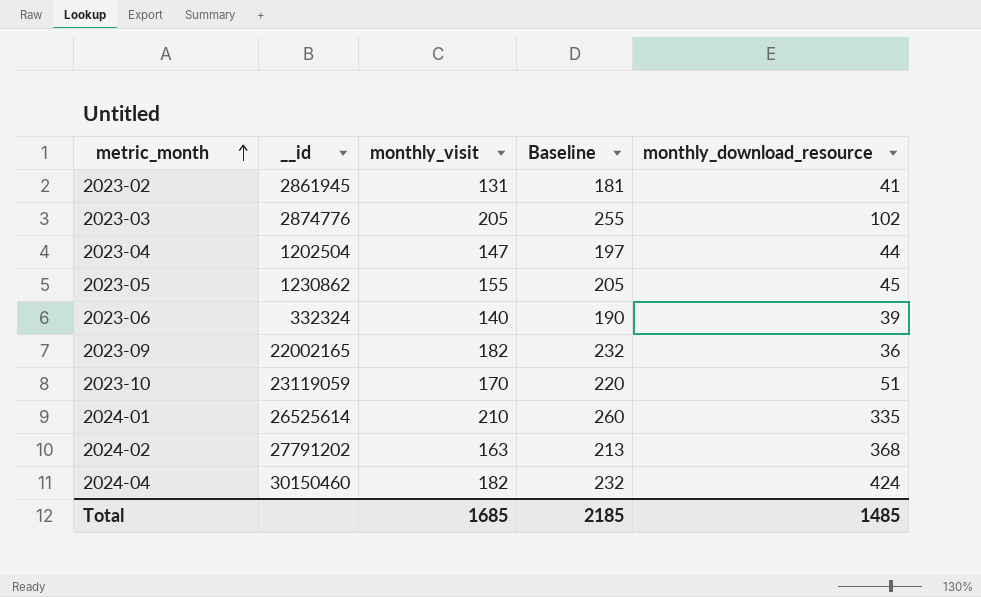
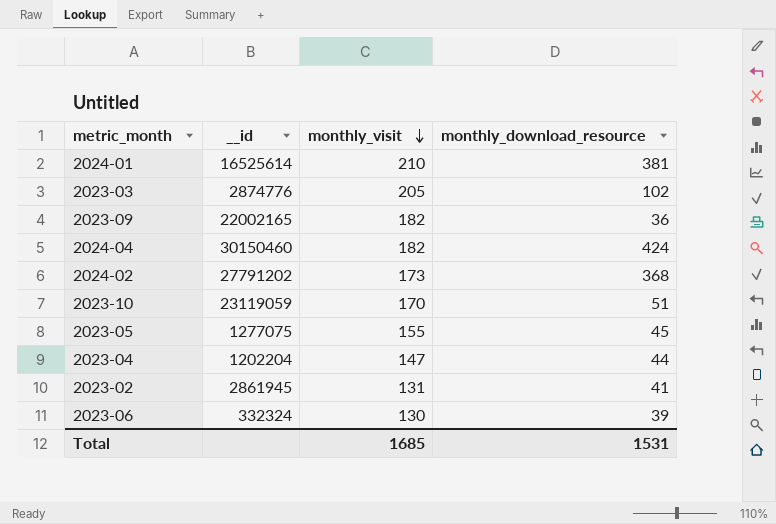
row order: metric_month ascending -> monthly_visit descending
column Baseline | formula: [monthly_visit] + 50 -> none
2024-01 | __id: 26525614 -> 16525614
2024-01 | monthly_download_resource: 335 -> 381
2024-02 | monthly_visit: 163 -> 173
2023-05 | __id: 1230862 -> 1277075
2023-04 | __id: 1202504 -> 1202204
2023-06 | monthly_visit: 140 -> 130
Total | monthly_download_resource: 1485 -> 1531

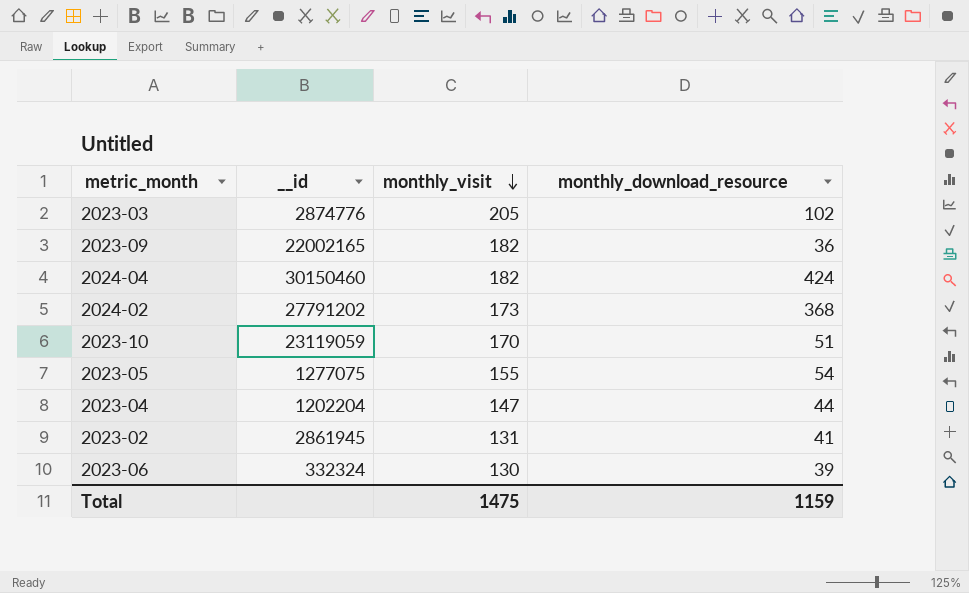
row 2024-01: 16525614 | 210 | 381 -> none
2023-05 | monthly_download_resource: 45 -> 54
Total | monthly_visit: 1685 -> 1475
Total | monthly_download_resource: 1531 -> 1159

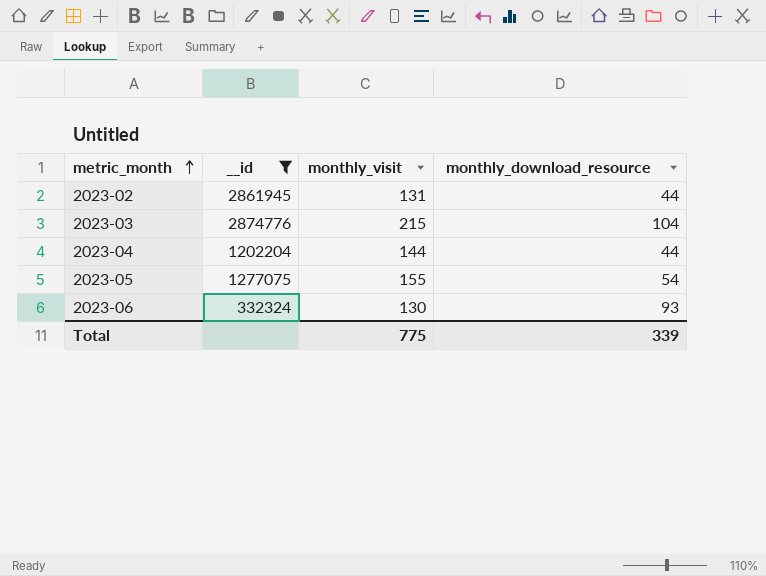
filter: none -> __id <= 2874776
row order: monthly_visit descending -> metric_month ascending
2023-02 | monthly_download_resource: 41 -> 44
2023-03 | monthly_visit: 205 -> 215
2023-03 | monthly_download_resource: 102 -> 104
2023-04 | monthly_visit: 147 -> 144
2023-06 | monthly_download_resource: 39 -> 93
Total | monthly_visit: 1475 -> 775
Total | monthly_download_resource: 1159 -> 339

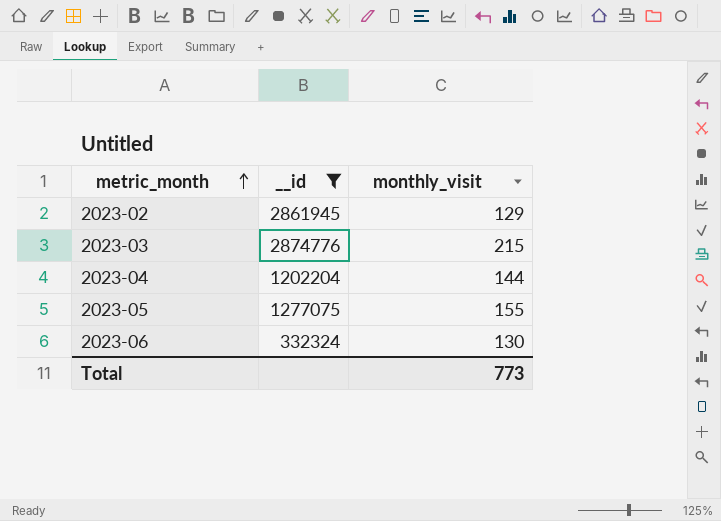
column monthly_download_resource | position: 4 -> none
2023-02 | monthly_visit: 131 -> 129
Total | monthly_visit: 775 -> 773

